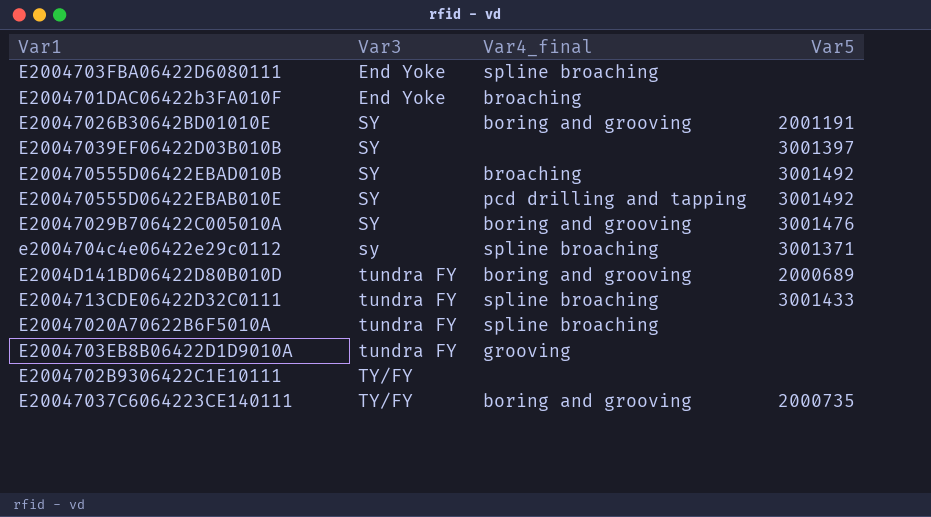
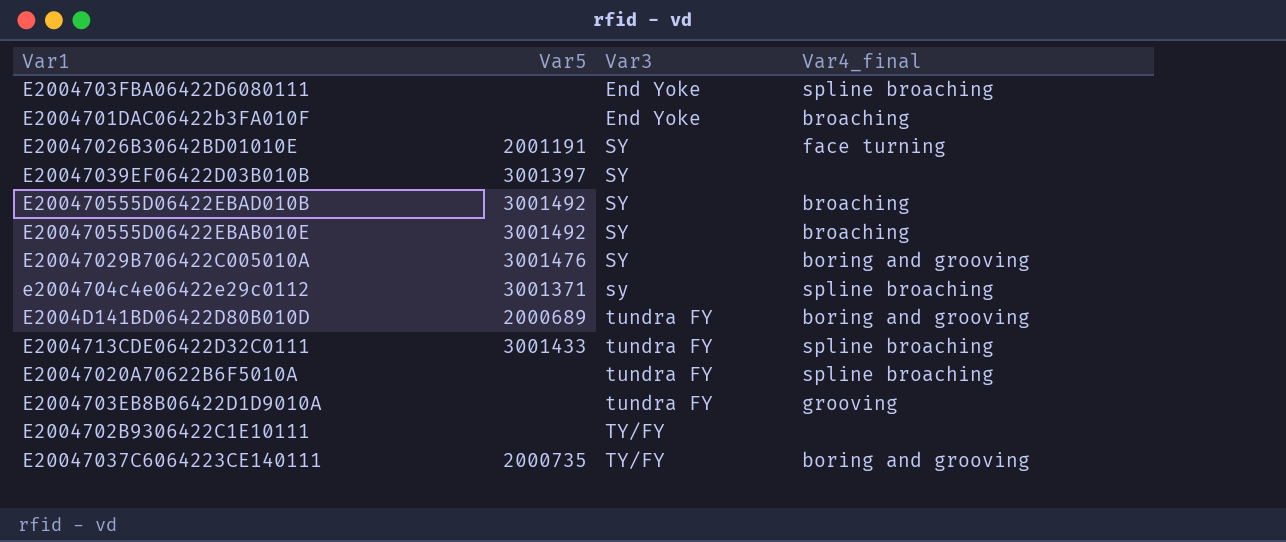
column Var5 | position: 4 -> 2
E20047026B30642BD01010E | Var4_final: boring and grooving -> face turning
E200470555D06422EBAB010E | Var4_final: pcd drilling and tapping -> broaching

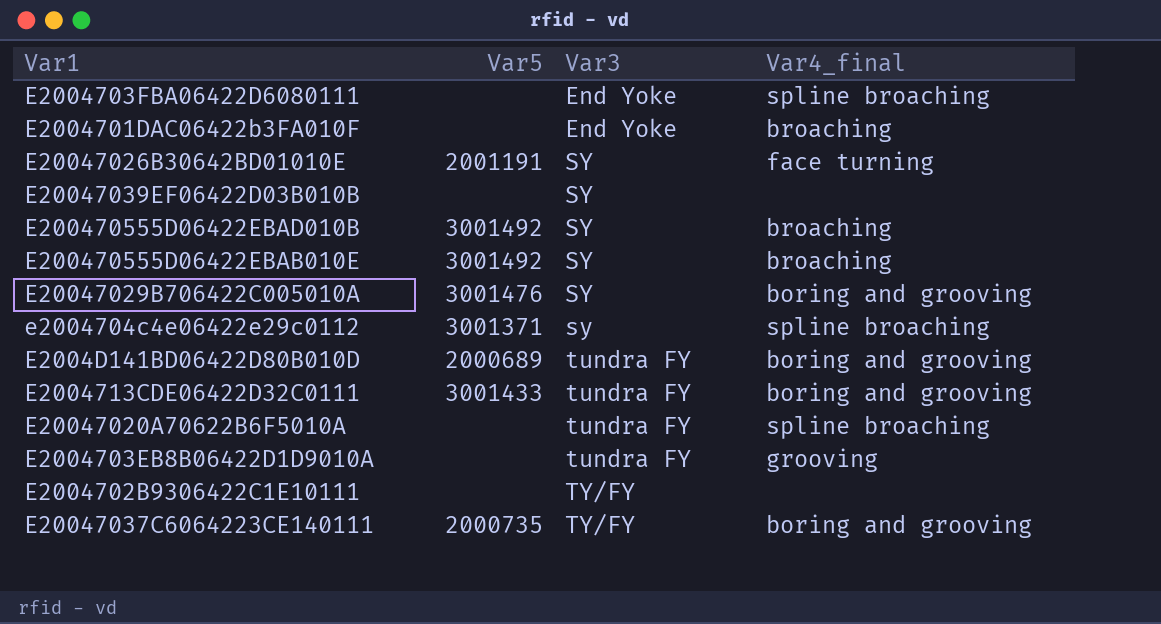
E20047039EF06422D03B010B | Var5: 3001397 -> none
E2004713CDE06422D32C0111 | Var4_final: spline broaching -> boring and grooving

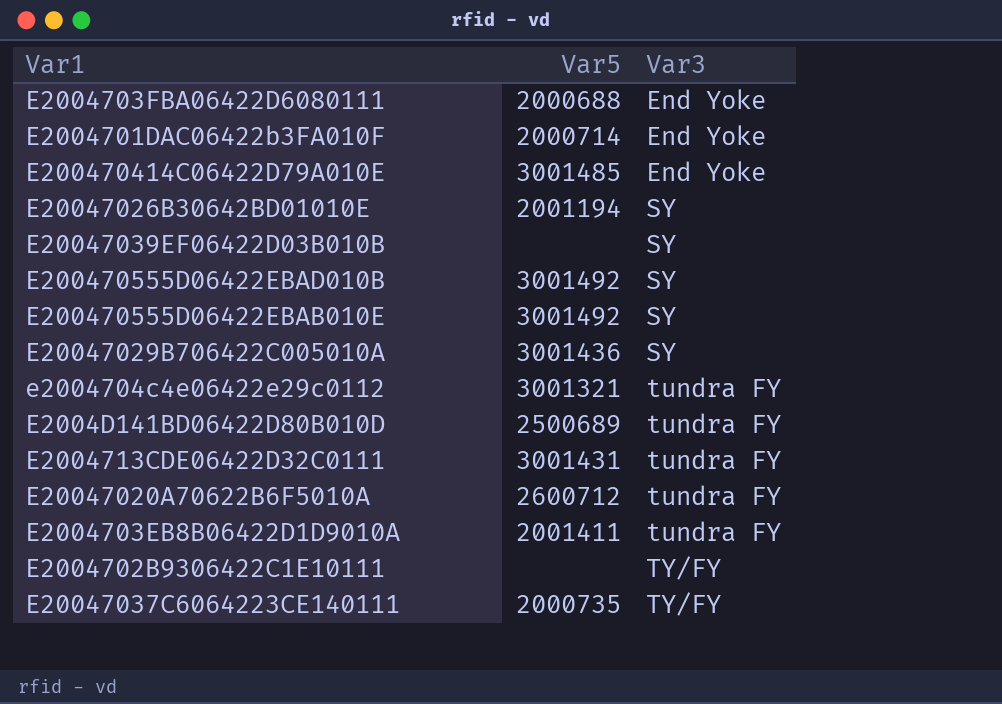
column Var4_final | position: 4 -> none
E2004703FBA06422D6080111 | Var5: none -> 2000688
E2004701DAC06422b3FA010F | Var5: none -> 2000714
row E200470414C06422D79A010E: none -> 3001485 | End Yoke
E20047026B30642BD01010E | Var5: 2001191 -> 2001194
E20047029B706422C005010A | Var5: 3001476 -> 3001436
e2004704c4e06422e29c0112 | Var5: 3001371 -> 3001321
e2004704c4e06422e29c0112 | Var3: sy -> tundra FY
E2004D141BD06422D80B010D | Var5: 2000689 -> 2500689
E2004713CDE06422D32C0111 | Var5: 3001433 -> 3001431
E20047020A70622B6F5010A | Var5: none -> 2600712
E2004703EB8B06422D1D9010A | Var5: none -> 2001411

